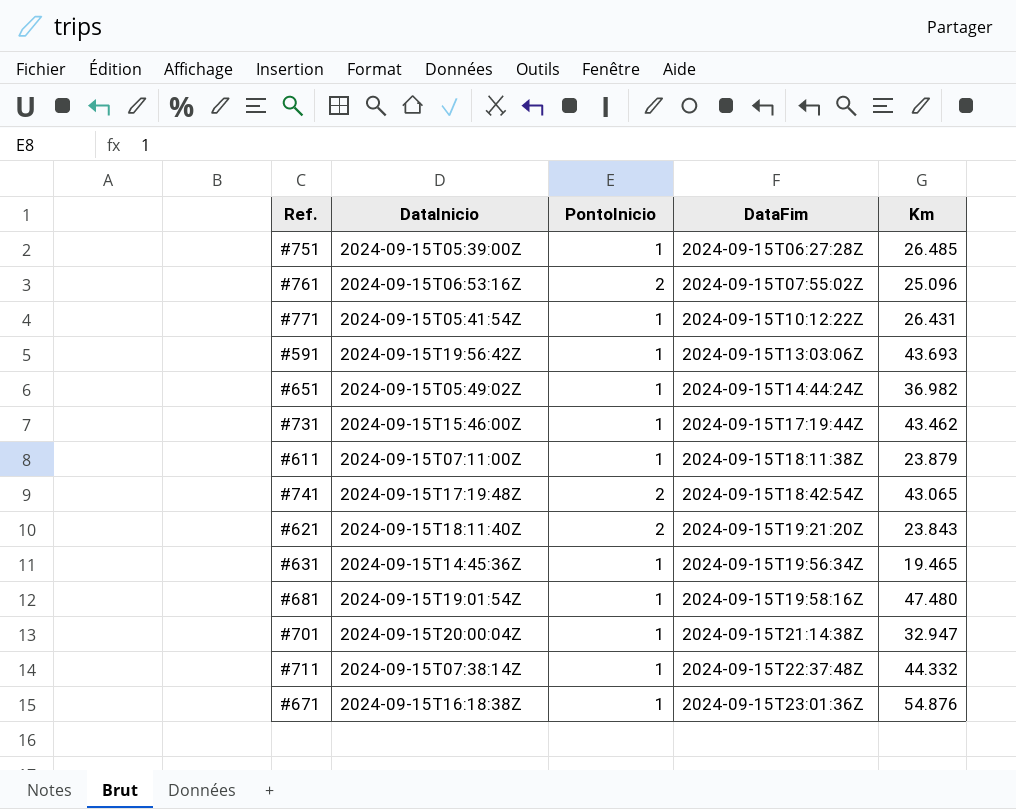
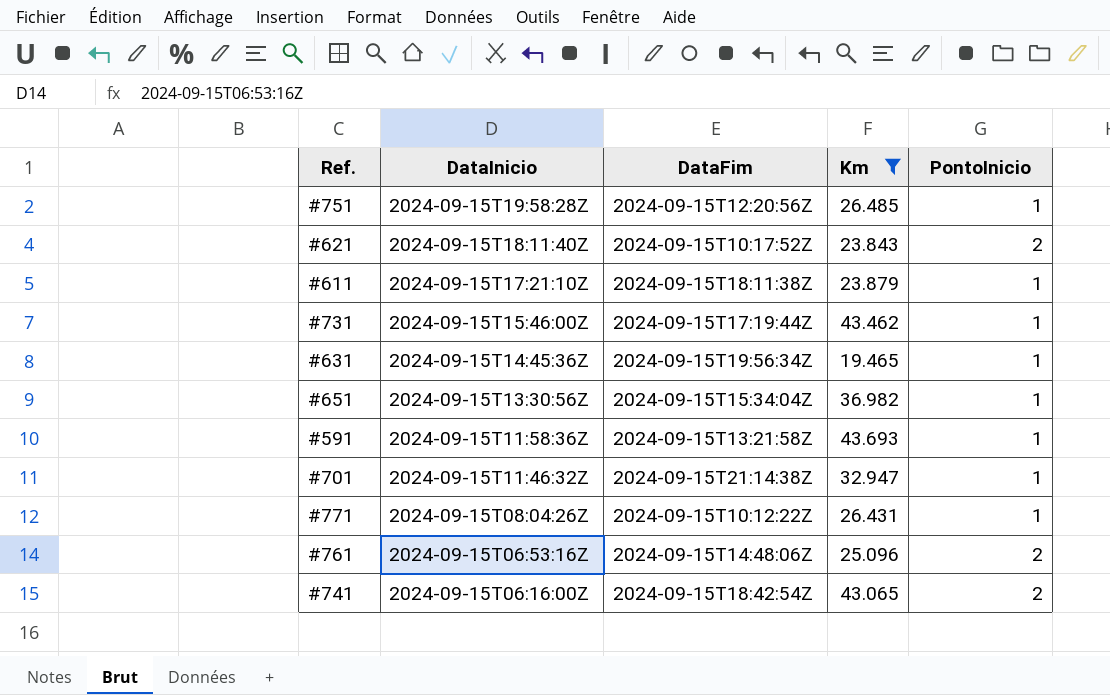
filter: none -> Km <= 43.693
row order: DataFim ascending -> DataInicio descending
column PontoInicio | position: 3 -> 5
#751 | DataInicio: 2024-09-15T05:39:00Z -> 2024-09-15T19:58:28Z
#751 | DataFim: 2024-09-15T06:27:28Z -> 2024-09-15T12:20:56Z
#621 | DataFim: 2024-09-15T19:21:20Z -> 2024-09-15T10:17:52Z
#611 | DataInicio: 2024-09-15T07:11:00Z -> 2024-09-15T17:21:10Z
#651 | DataInicio: 2024-09-15T05:49:02Z -> 2024-09-15T13:30:56Z
#651 | DataFim: 2024-09-15T14:44:24Z -> 2024-09-15T15:34:04Z
#591 | DataInicio: 2024-09-15T19:56:42Z -> 2024-09-15T11:58:36Z
#591 | DataFim: 2024-09-15T13:03:06Z -> 2024-09-15T13:21:58Z
#701 | DataInicio: 2024-09-15T20:00:04Z -> 2024-09-15T11:46:32Z
#771 | DataInicio: 2024-09-15T05:41:54Z -> 2024-09-15T08:04:26Z
#761 | DataFim: 2024-09-15T07:55:02Z -> 2024-09-15T14:48:06Z
#741 | DataInicio: 2024-09-15T17:19:48Z -> 2024-09-15T06:16:00Z

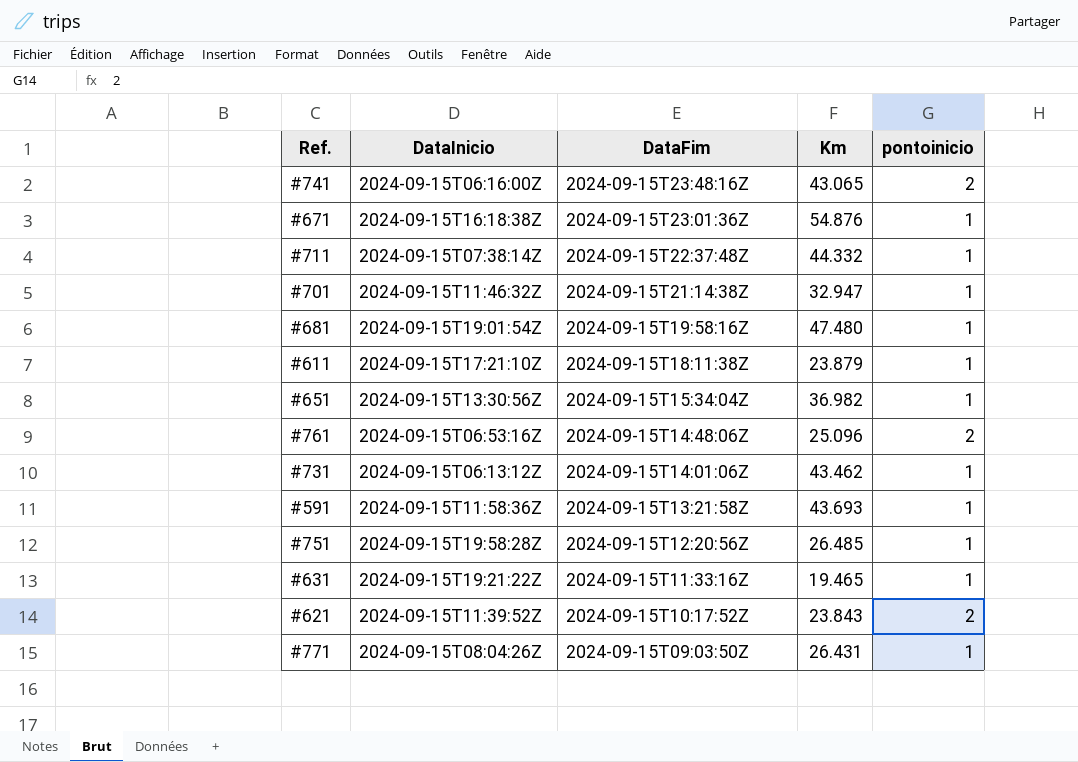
filter: Km <= 43.693 -> none
row order: DataInicio descending -> DataFim descending
column name: PontoInicio -> pontoinicio
#741 | DataFim: 2024-09-15T18:42:54Z -> 2024-09-15T23:48:16Z
#731 | DataInicio: 2024-09-15T15:46:00Z -> 2024-09-15T06:13:12Z
#731 | DataFim: 2024-09-15T17:19:44Z -> 2024-09-15T14:01:06Z
#631 | DataInicio: 2024-09-15T14:45:36Z -> 2024-09-15T19:21:22Z
#631 | DataFim: 2024-09-15T19:56:34Z -> 2024-09-15T11:33:16Z
#621 | DataInicio: 2024-09-15T18:11:40Z -> 2024-09-15T11:39:52Z
#771 | DataFim: 2024-09-15T10:12:22Z -> 2024-09-15T09:03:50Z

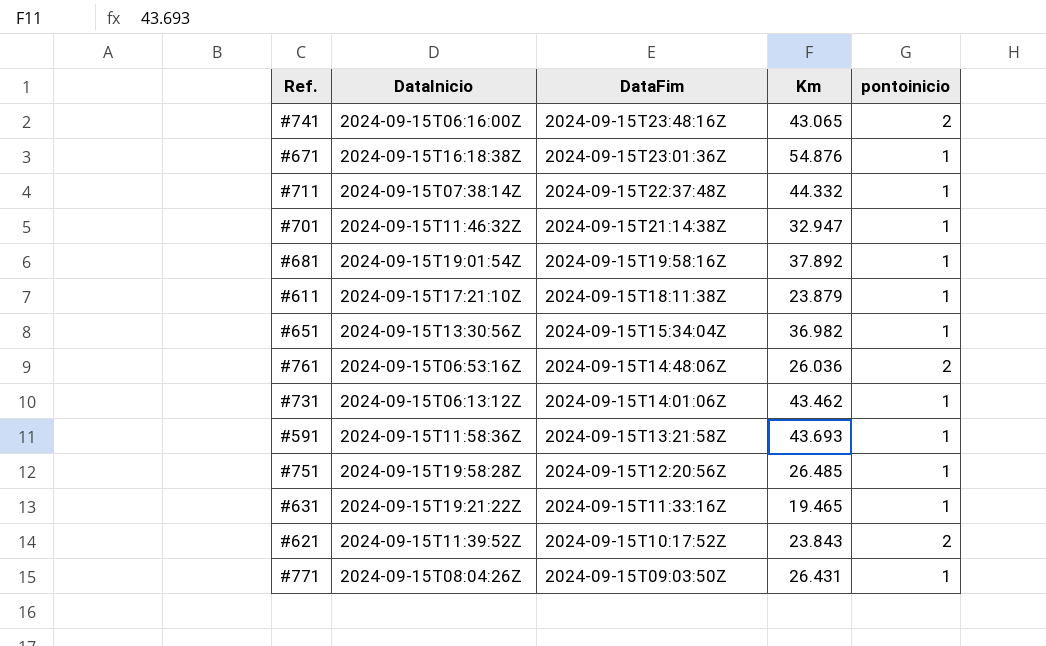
#681 | Km: 47.480 -> 37.892
#761 | Km: 25.096 -> 26.036

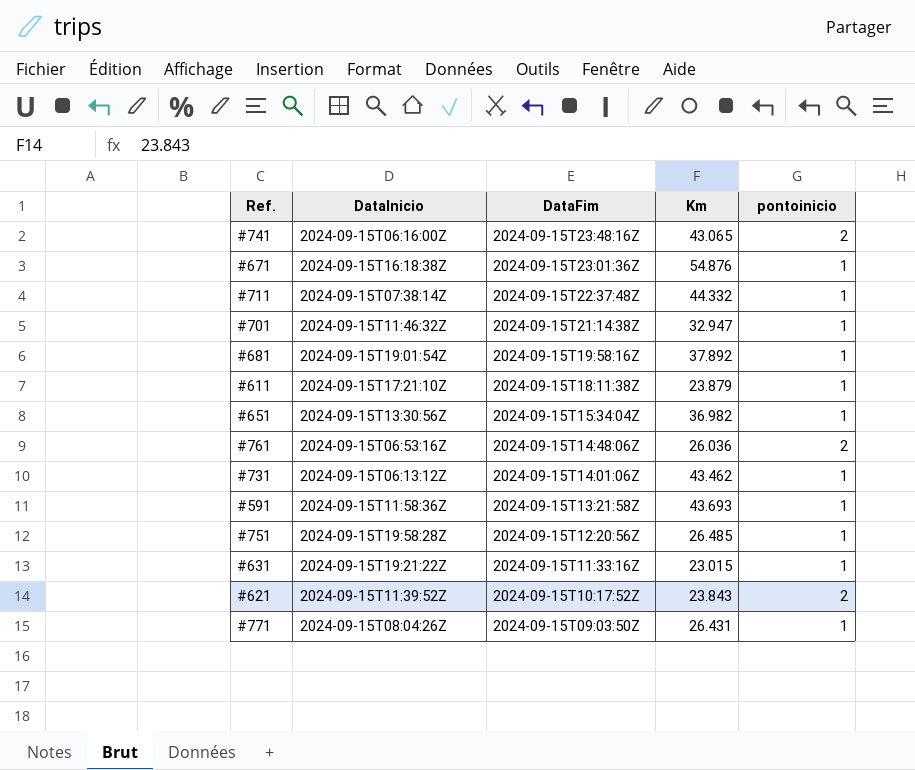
#631 | Km: 19.465 -> 23.015

